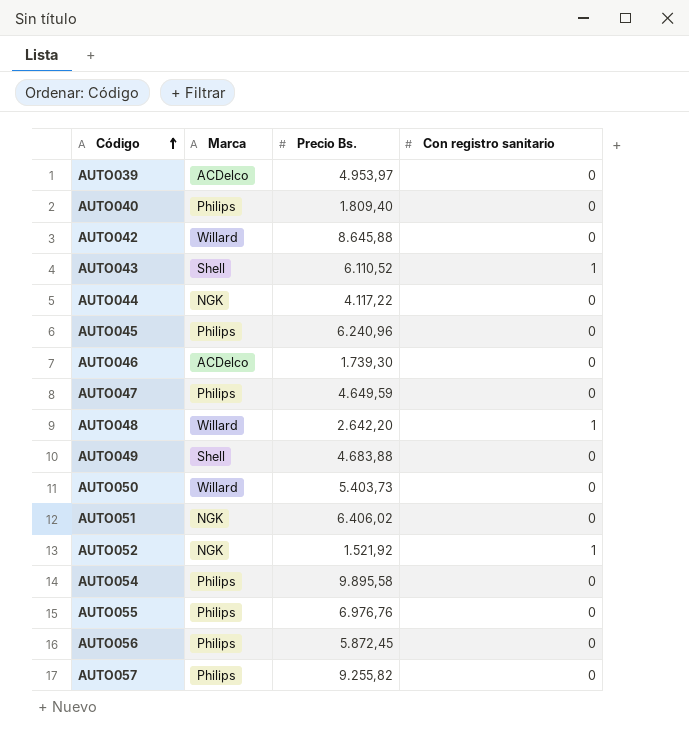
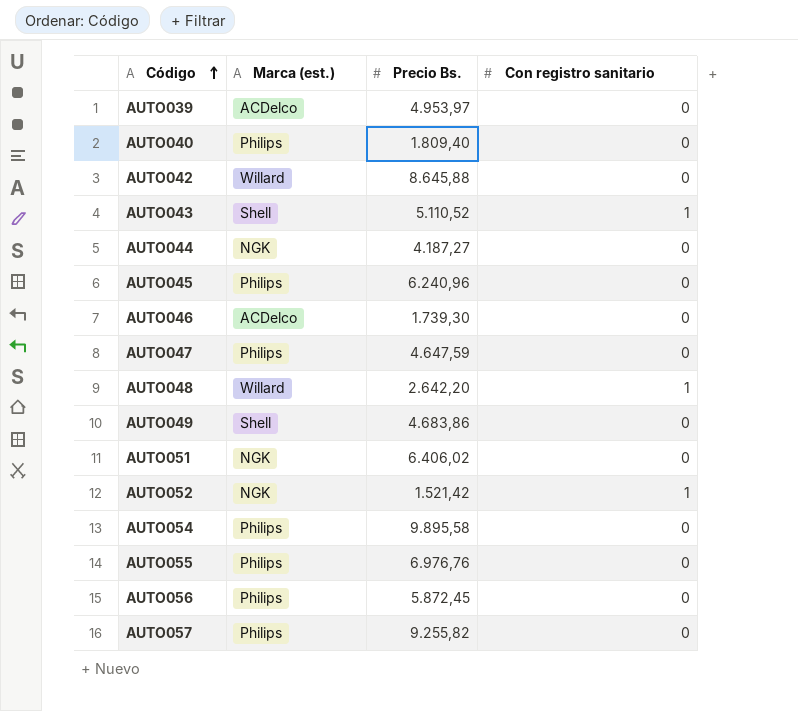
column name: Marca -> Marca (est.)
row AUTO050: Willard | 5.403,73 | 0 -> none
AUTO043 | Precio Bs.: 6.110,52 -> 5.110,52
AUTO044 | Precio Bs.: 4.117,22 -> 4.187,27
AUTO047 | Precio Bs.: 4.649,59 -> 4.647,59
AUTO049 | Precio Bs.: 4.683,88 -> 4.683,86
AUTO052 | Precio Bs.: 1.521,92 -> 1.521,42

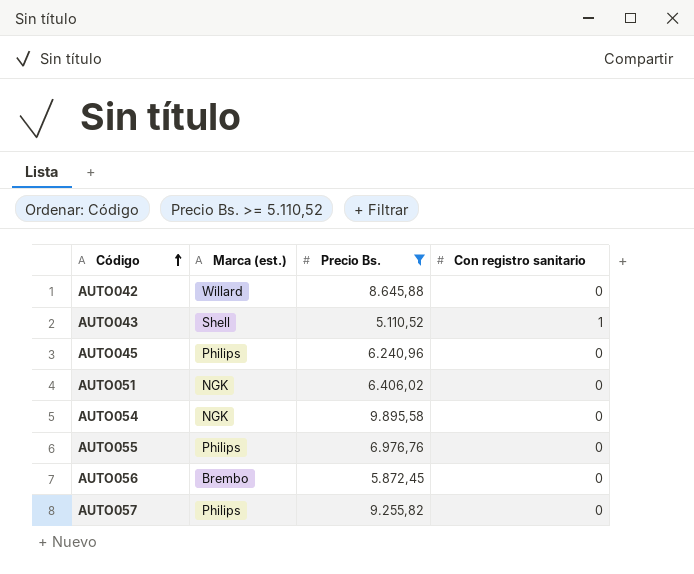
filter: none -> Precio Bs. >= 5.110,52
AUTO054 | Marca (est.): Philips -> NGK
AUTO056 | Marca (est.): Philips -> Brembo

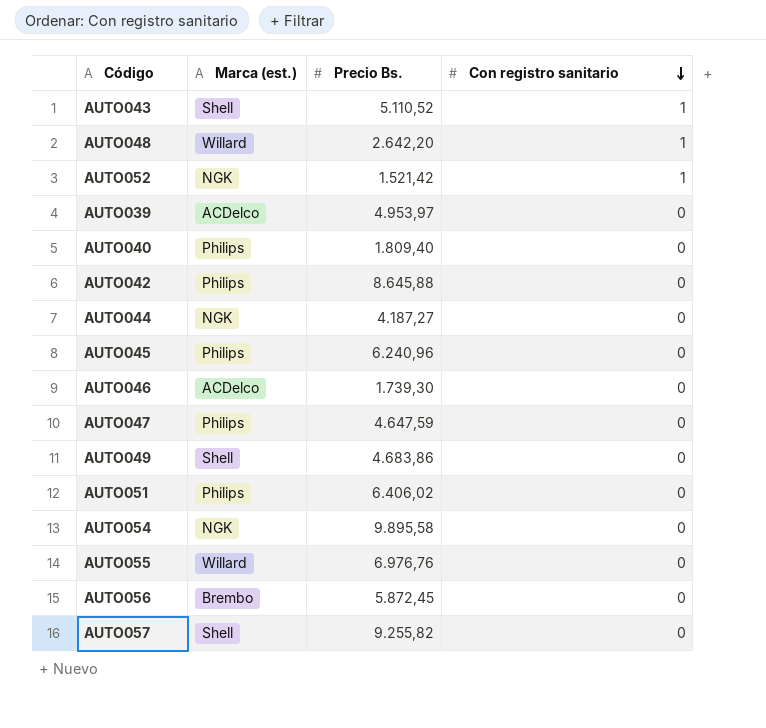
filter: Precio Bs. >= 5.110,52 -> none
row order: Código ascending -> Con registro sanitario descending
AUTO042 | Marca (est.): Willard -> Philips
AUTO051 | Marca (est.): NGK -> Philips
AUTO055 | Marca (est.): Philips -> Willard
AUTO057 | Marca (est.): Philips -> Shell

